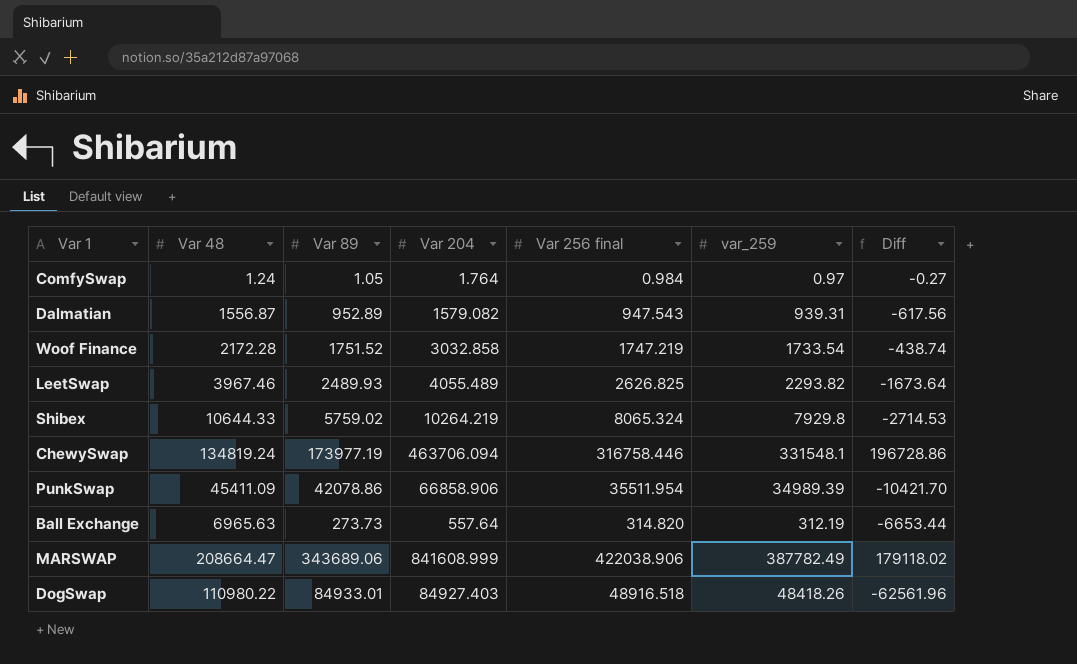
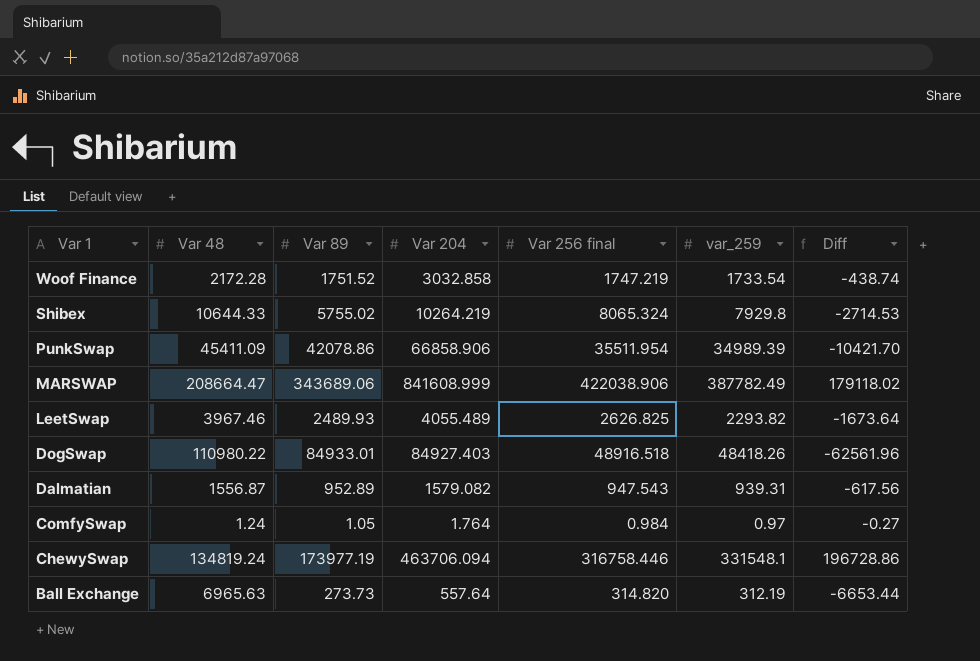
row order: none -> Var 1 descending
Shibex | Var 89: 5759.02 -> 5755.02

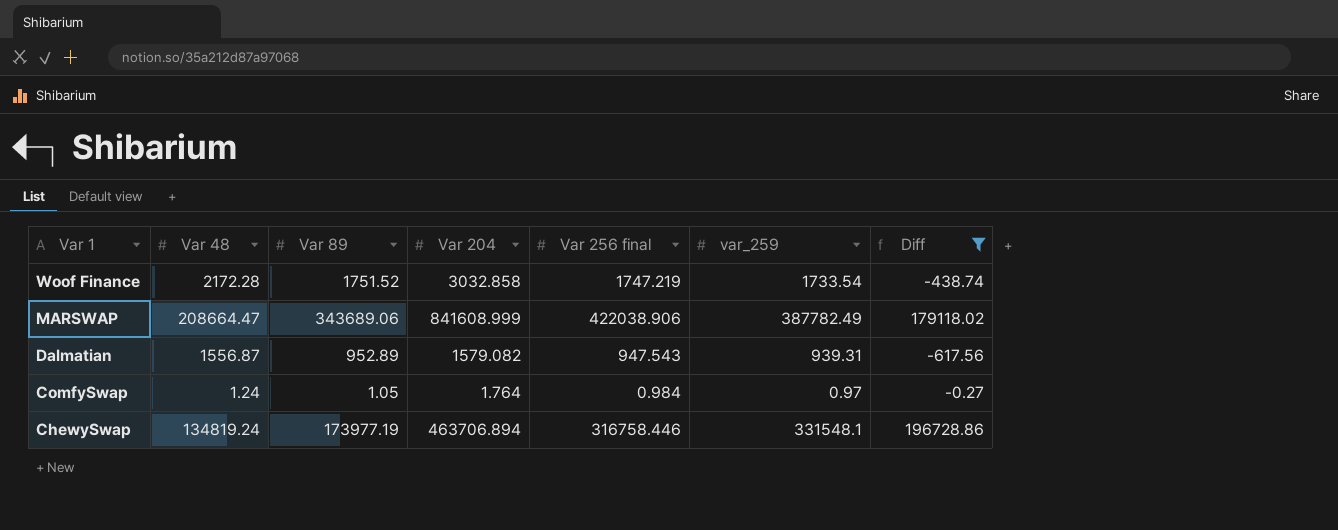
filter: none -> Diff >= -617.56
ChewySwap | Var 204: 463706.094 -> 463706.894

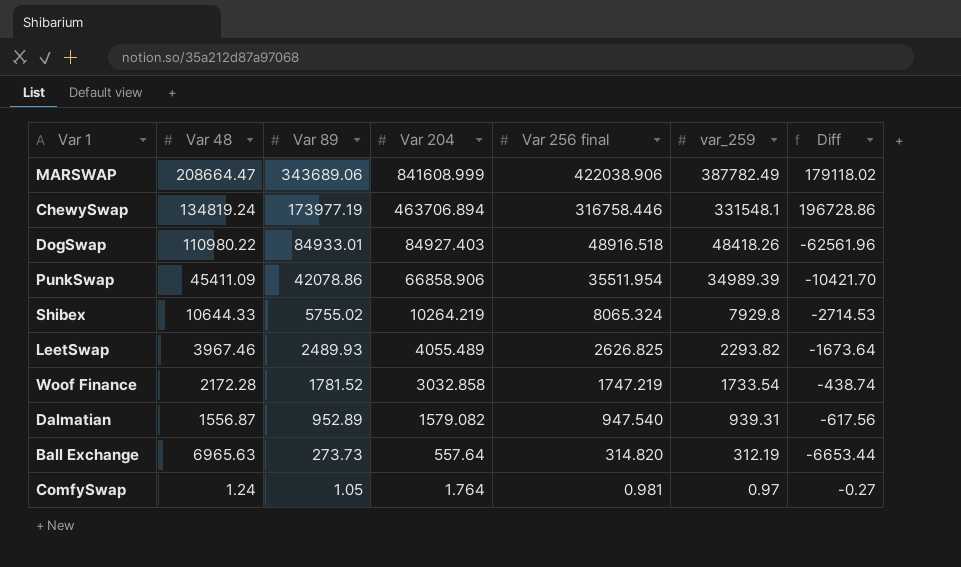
filter: Diff >= -617.56 -> none
row order: Var 1 descending -> Var 89 descending
Woof Finance | Var 89: 1751.52 -> 1781.52
Dalmatian | Var 256 final: 947.543 -> 947.540
ComfySwap | Var 256 final: 0.984 -> 0.981

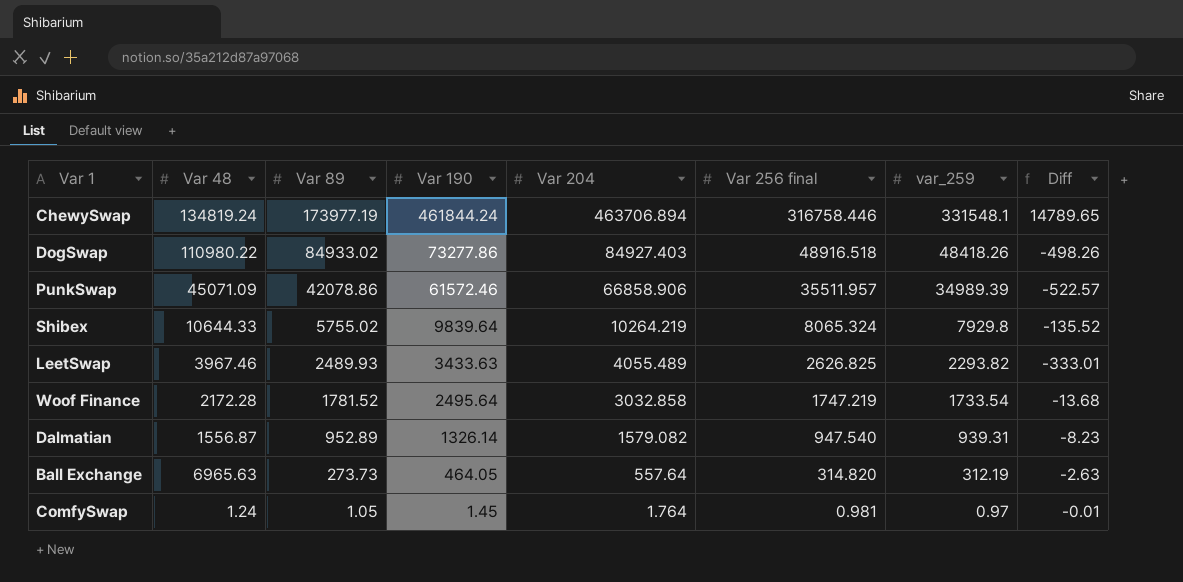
column Var 190 | position: none -> 4
column Diff | formula: [var_259] - [Var 48] -> [var_259] - [Var 256 final]
row MARSWAP: 208664.47 | 343689.06 | 841608.999 | 422038.906 | 387782.49 | 179118.02 -> none
DogSwap | Var 89: 84933.01 -> 84933.02
PunkSwap | Var 48: 45411.09 -> 45071.09
PunkSwap | Var 256 final: 35511.954 -> 35511.957

